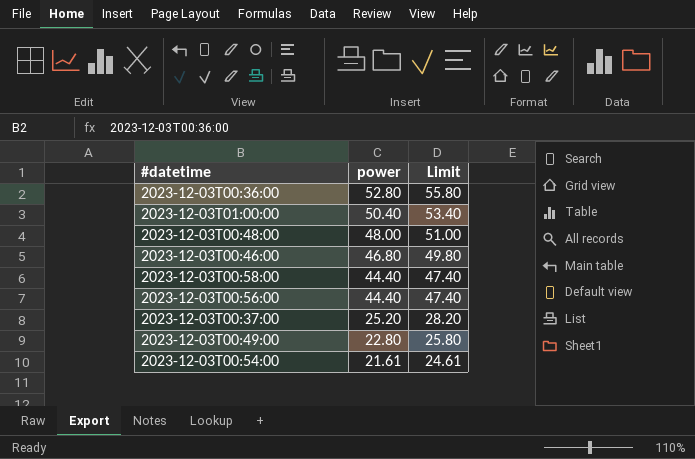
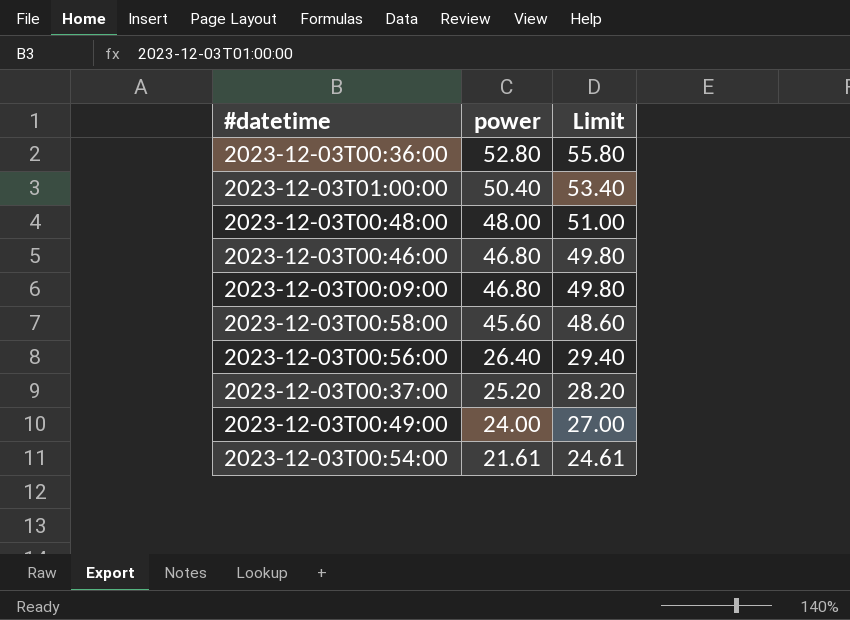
row 2023-12-03T00:09:00: none -> 46.80 | 49.80
2023-12-03T00:58:00 | power: 44.40 -> 45.60
2023-12-03T00:58:00 | Limit: 47.40 -> 48.60
2023-12-03T00:56:00 | power: 44.40 -> 26.40
2023-12-03T00:56:00 | Limit: 47.40 -> 29.40
2023-12-03T00:49:00 | power: 22.80 -> 24.00
2023-12-03T00:49:00 | Limit: 25.80 -> 27.00

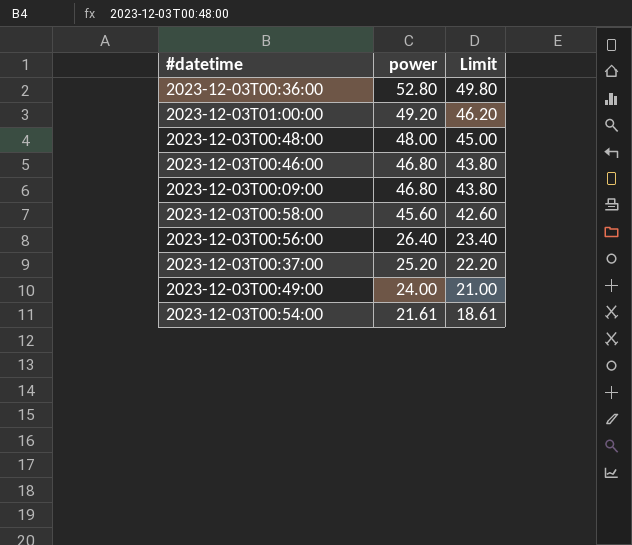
column Limit | formula: [power] + 3 -> [power] - 3
2023-12-03T01:00:00 | power: 50.40 -> 49.20

